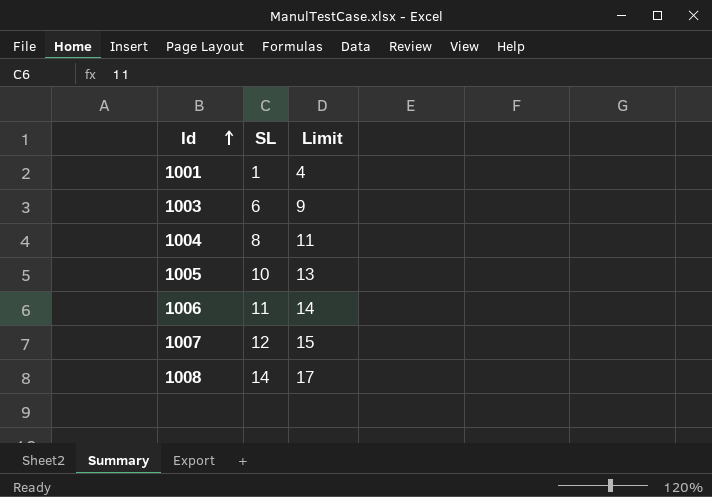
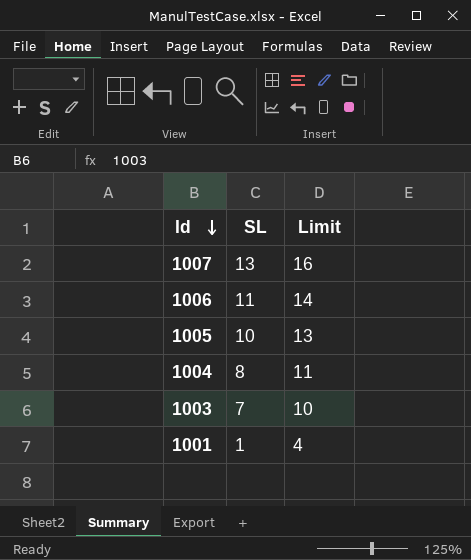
row order: Id ascending -> Id descending
row 1008: 14 | 17 -> none
1007 | SL: 12 -> 13
1007 | Limit: 15 -> 16
1003 | SL: 6 -> 7
1003 | Limit: 9 -> 10

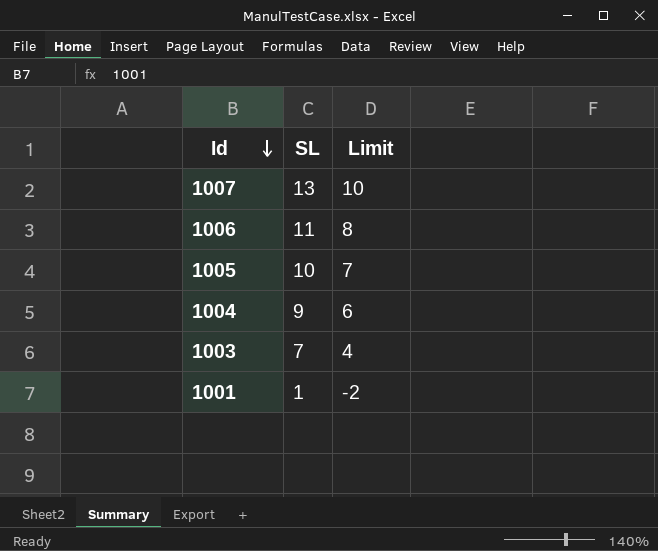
column Limit | formula: [SL] + 3 -> [SL] - 3
1004 | SL: 8 -> 9

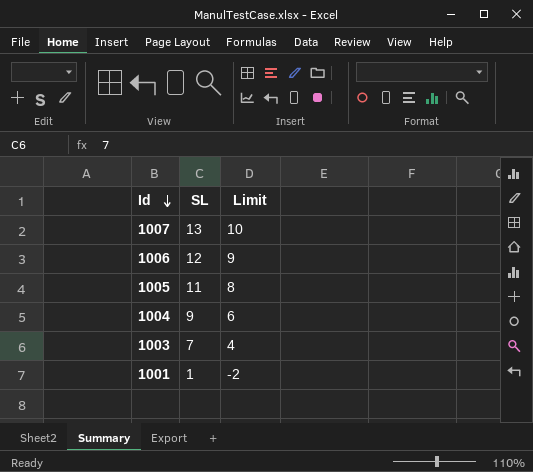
1006 | SL: 11 -> 12
1006 | Limit: 8 -> 9
1005 | SL: 10 -> 11
1005 | Limit: 7 -> 8

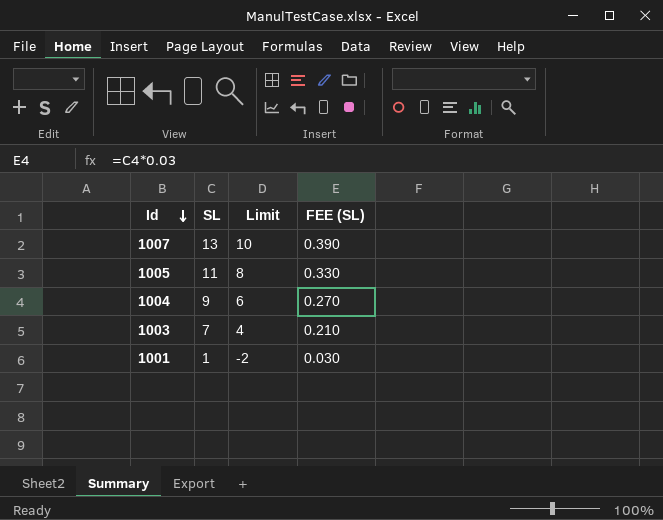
column FEE (SL) | formula: none -> [SL] * 0.03
row 1006: 12 | 9 -> none

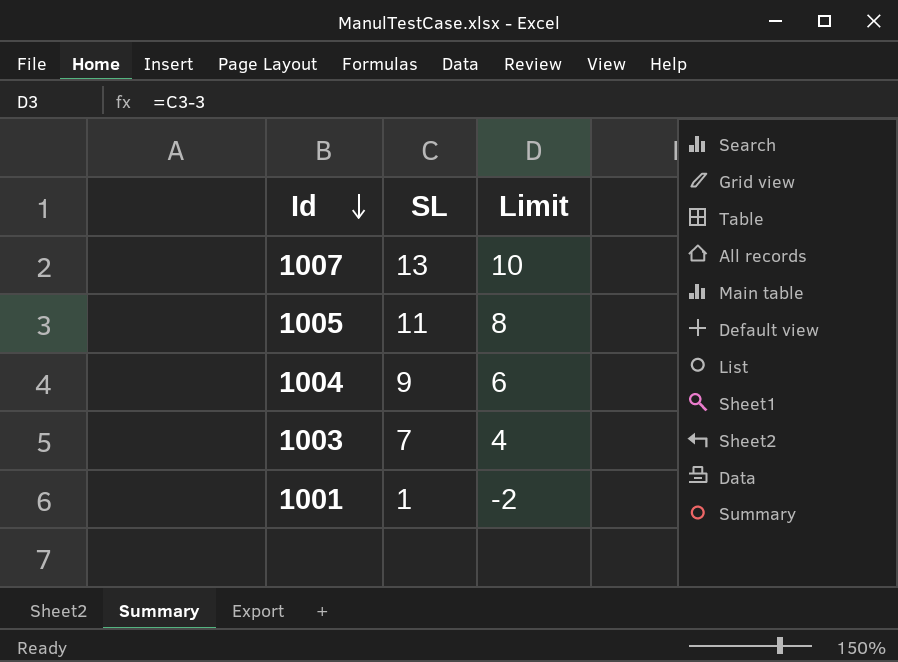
column FEE (SL) | formula: [SL] * 0.03 -> none

